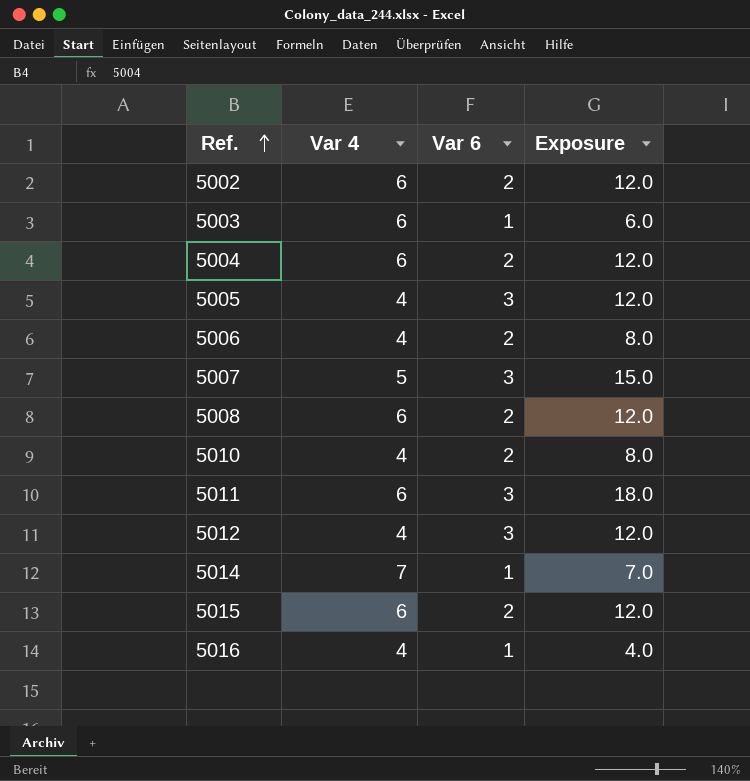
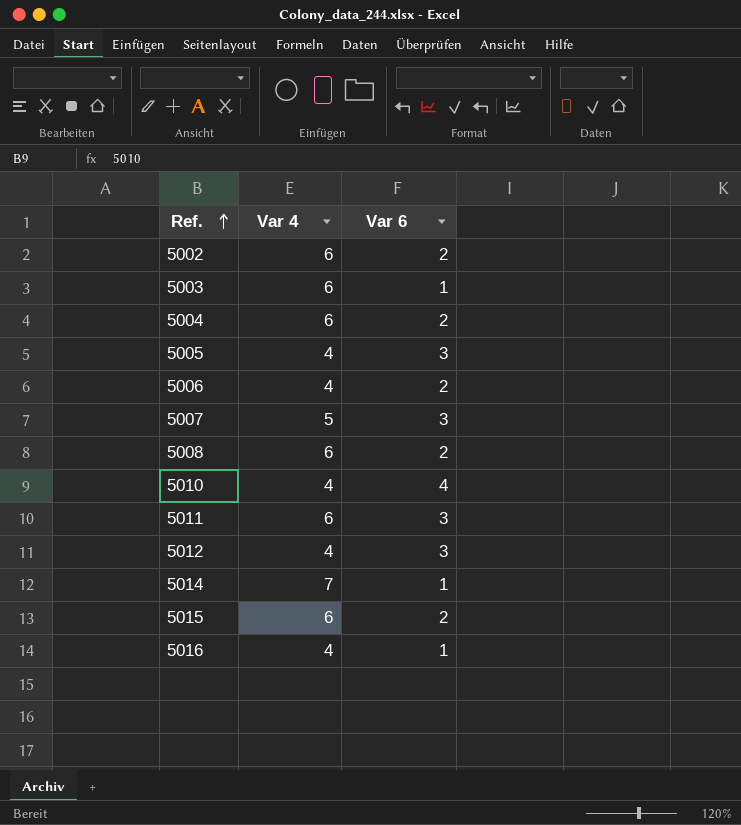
column Exposure | formula: [Var 4] * [Var 6] -> none
5010 | Var 6: 2 -> 4

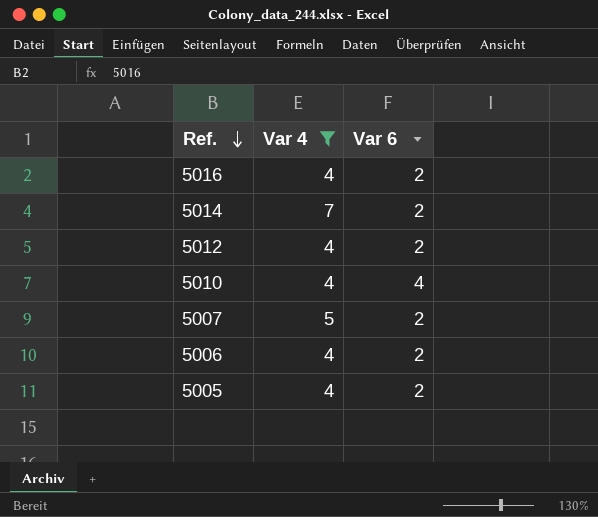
filter: none -> Var 4 != 6
row order: Ref. ascending -> Ref. descending
5016 | Var 6: 1 -> 2
5014 | Var 6: 1 -> 2
5012 | Var 6: 3 -> 2
5007 | Var 6: 3 -> 2
5005 | Var 6: 3 -> 2

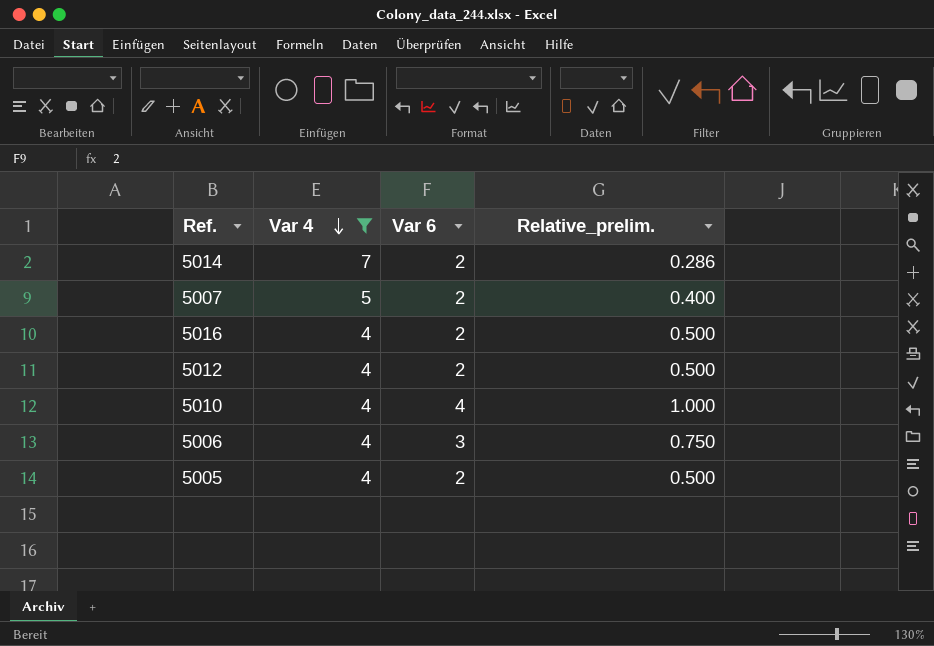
row order: Ref. descending -> Var 4 descending
column Relative_prelim. | formula: none -> [Var 6] / [Var 4]
5006 | Var 6: 2 -> 3

